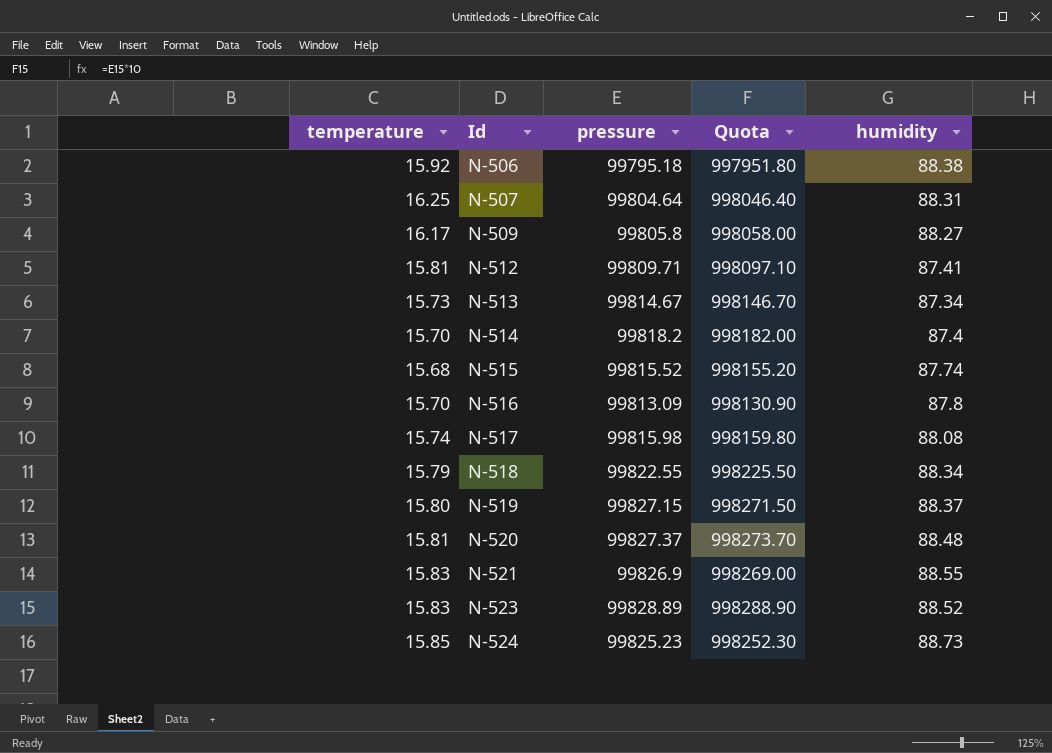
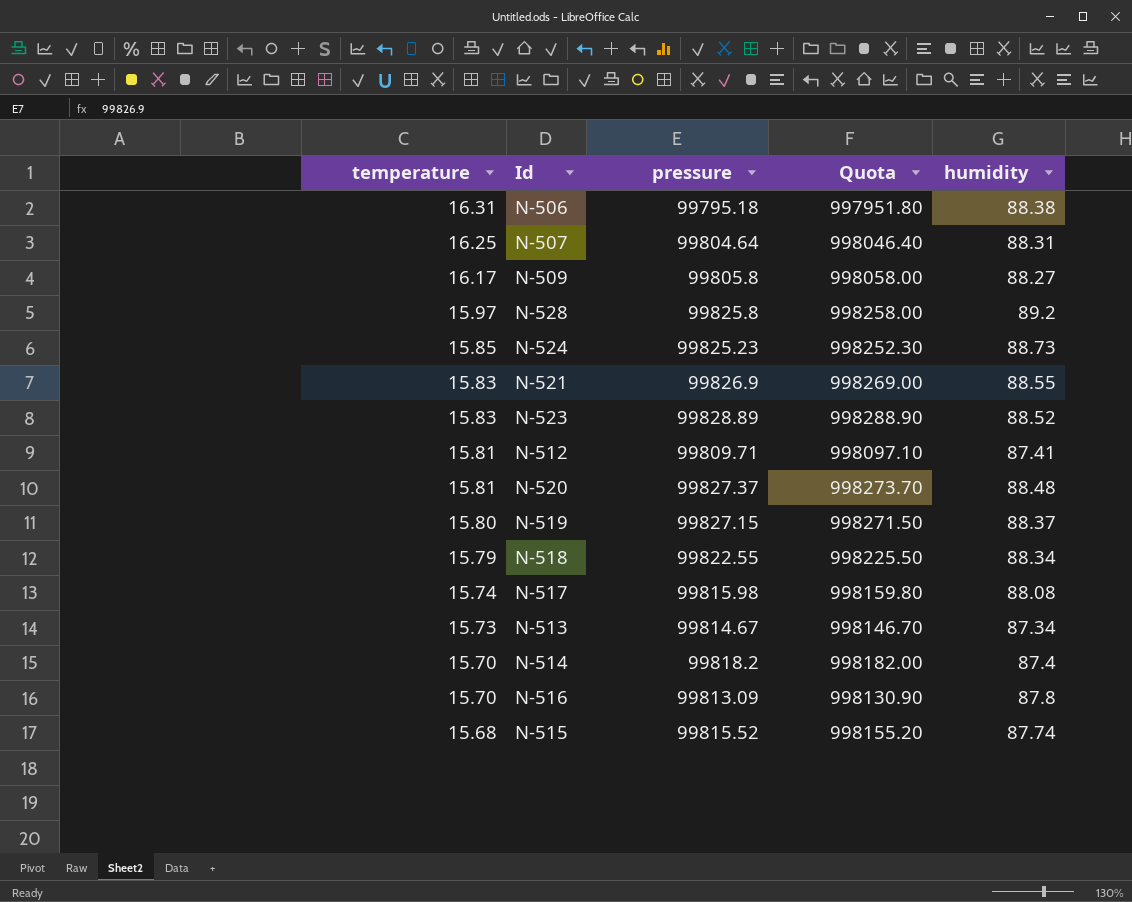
row order: Id ascending -> temperature descending
N-506 | temperature: 15.92 -> 16.31
row N-528: none -> 15.97 | 99825.8 | 998258.00 | 89.2

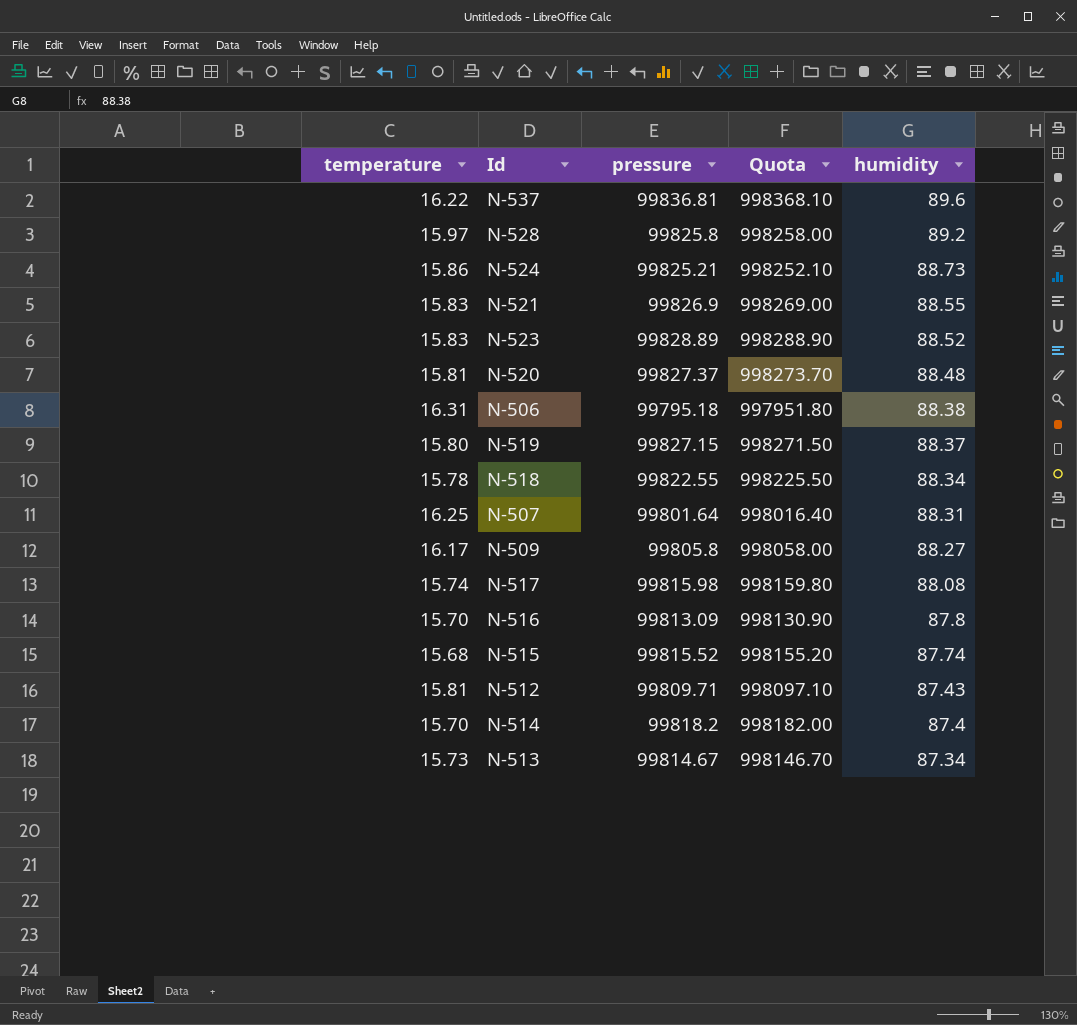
row order: temperature descending -> humidity descending
row N-537: none -> 16.22 | 99836.81 | 998368.10 | 89.6
N-524 | temperature: 15.85 -> 15.86
N-524 | pressure: 99825.23 -> 99825.21
N-524 | Quota: 998252.30 -> 998252.10
N-518 | temperature: 15.79 -> 15.78
N-507 | pressure: 99804.64 -> 99801.64
N-507 | Quota: 998046.40 -> 998016.40
N-512 | humidity: 87.41 -> 87.43

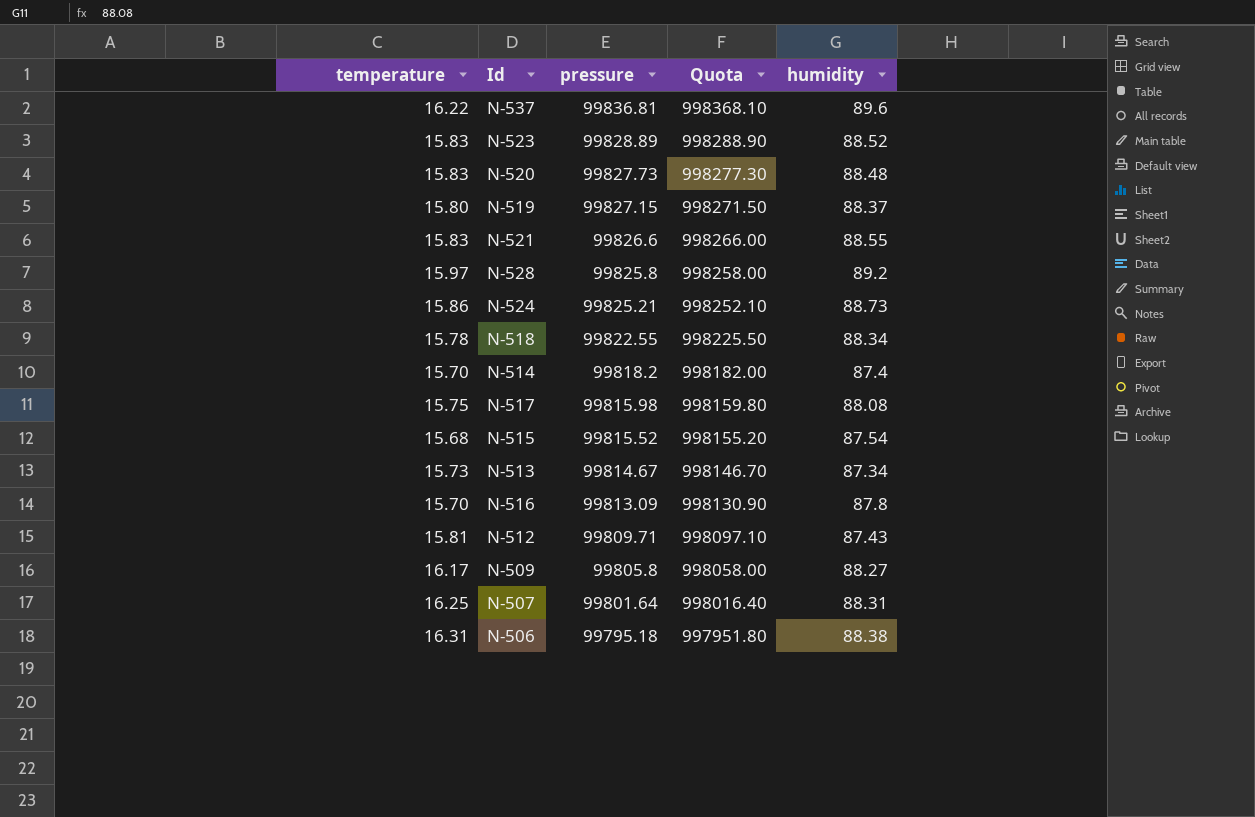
row order: humidity descending -> pressure descending
N-520 | temperature: 15.81 -> 15.83
N-520 | pressure: 99827.37 -> 99827.73
N-520 | Quota: 998273.70 -> 998277.30
N-521 | pressure: 99826.9 -> 99826.6
N-521 | Quota: 998269.00 -> 998266.00
N-517 | temperature: 15.74 -> 15.75
N-515 | humidity: 87.74 -> 87.54

